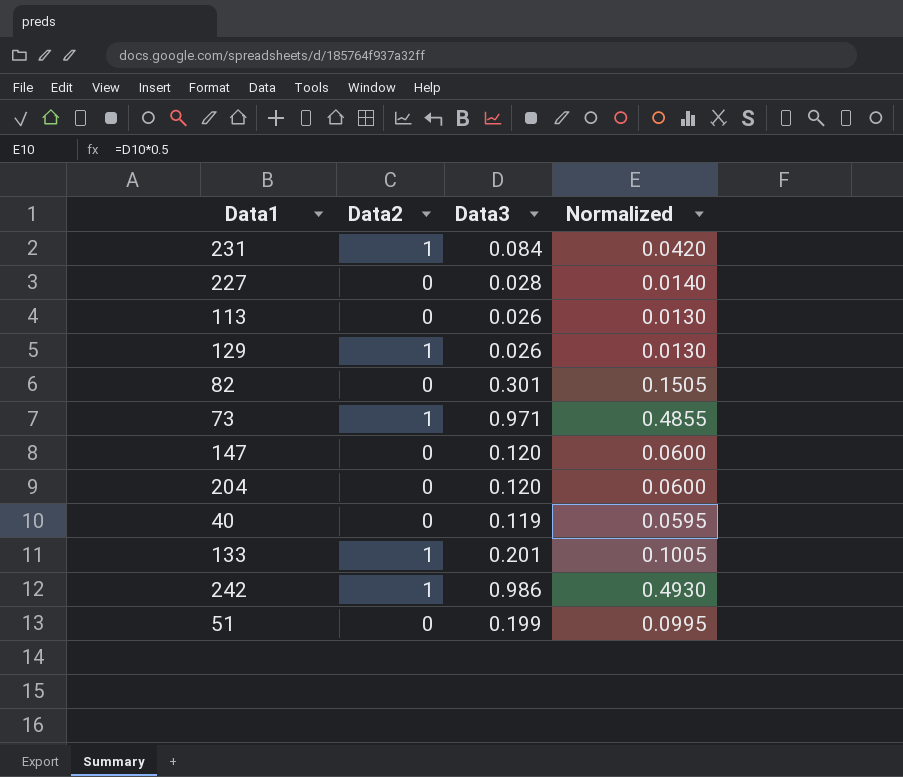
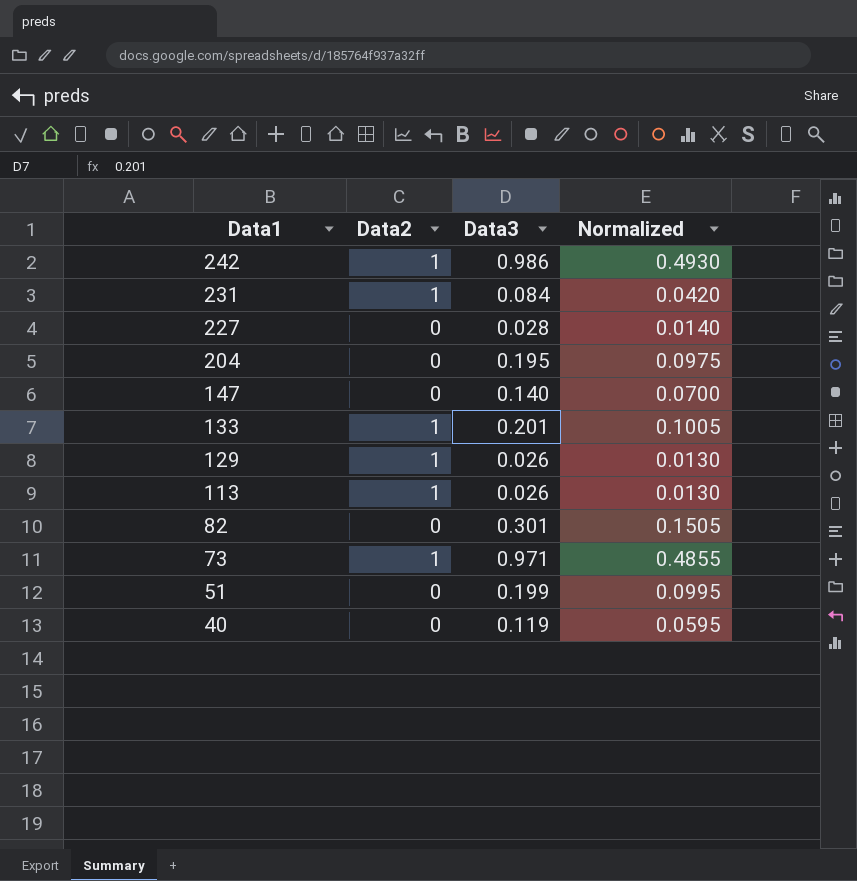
row order: none -> Data1 descending
204 | Data3: 0.120 -> 0.195
204 | Normalized: 0.0600 -> 0.0975
147 | Data3: 0.120 -> 0.140
147 | Normalized: 0.0600 -> 0.0700
113 | Data2: 0 -> 1

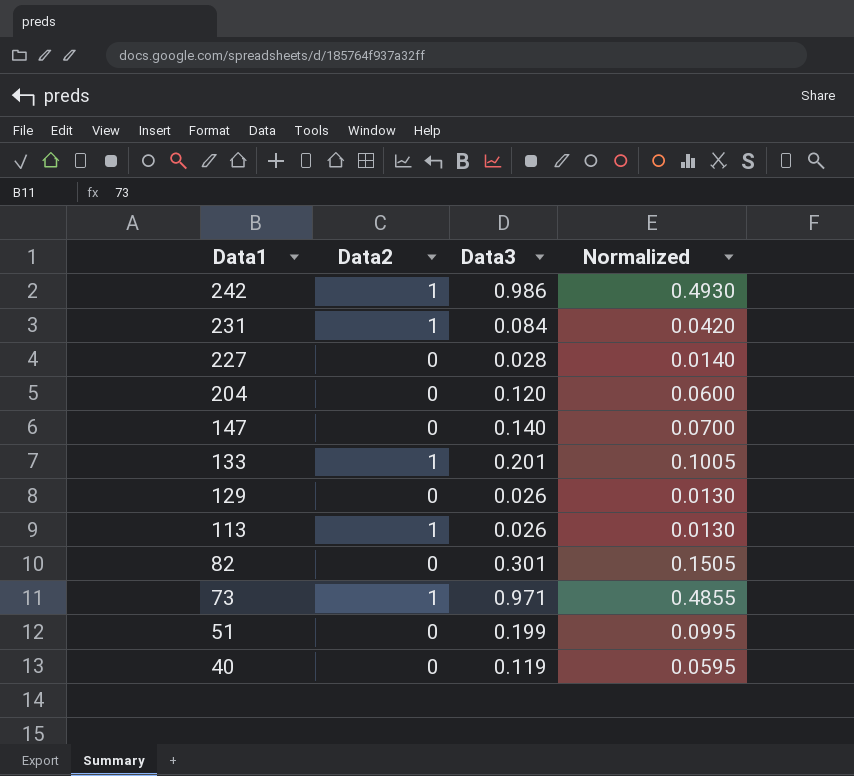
204 | Data3: 0.195 -> 0.120
204 | Normalized: 0.0975 -> 0.0600
129 | Data2: 1 -> 0

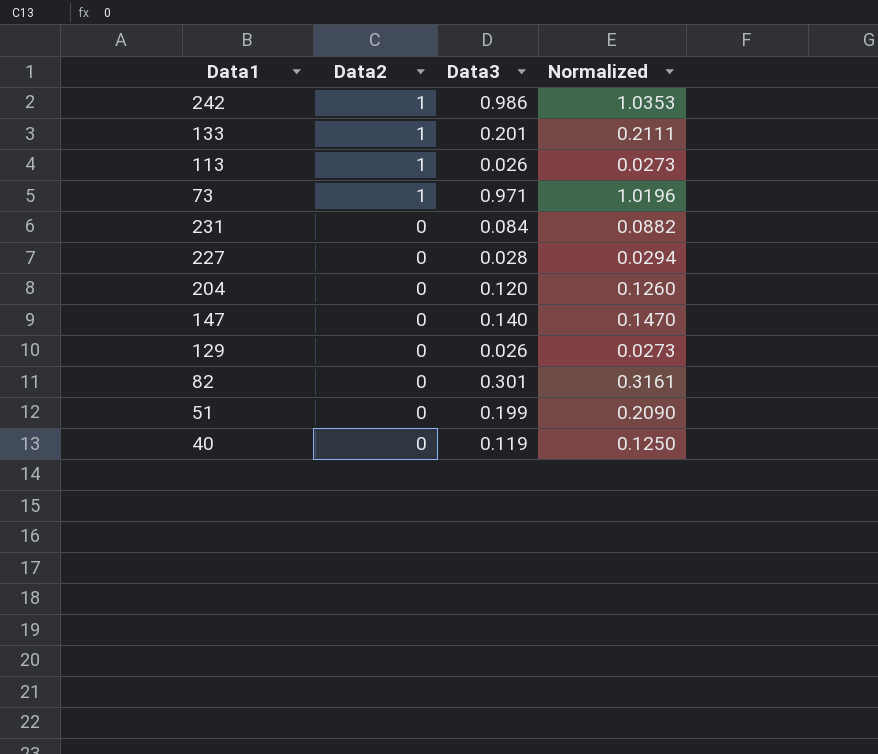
row order: Data1 descending -> Data2 descending
column Normalized | formula: [Data3] * 0.5 -> [Data3] * 1.05
231 | Data2: 1 -> 0

